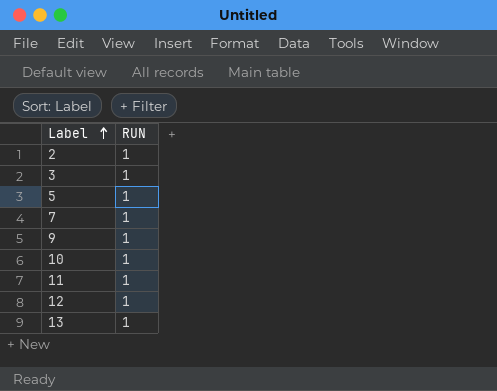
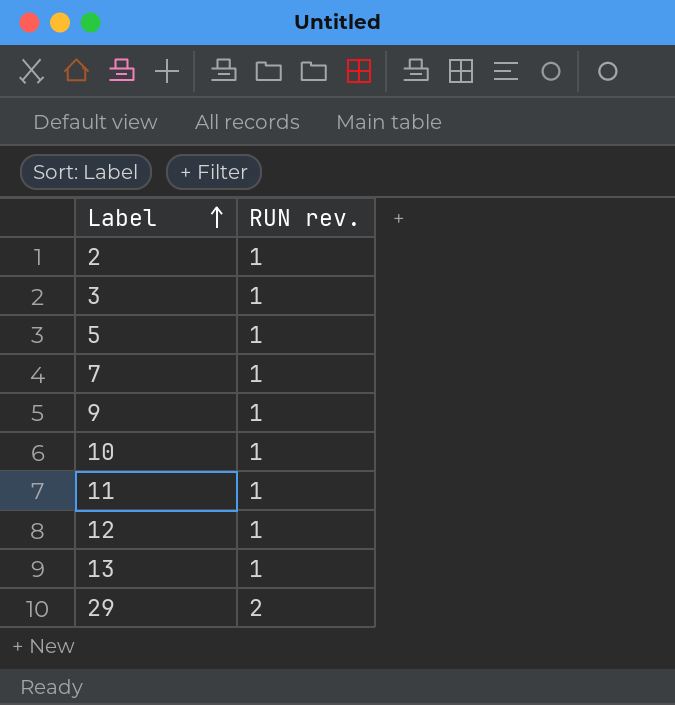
column name: RUN -> RUN rev.
row 29: none -> 2

